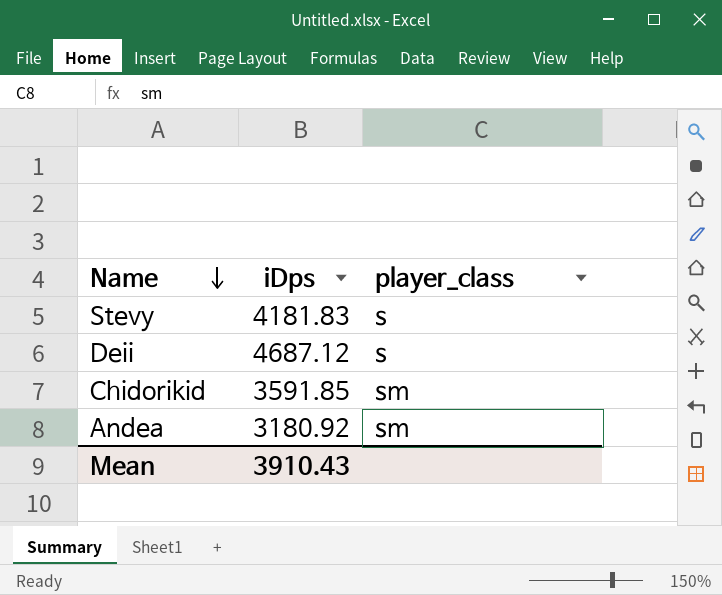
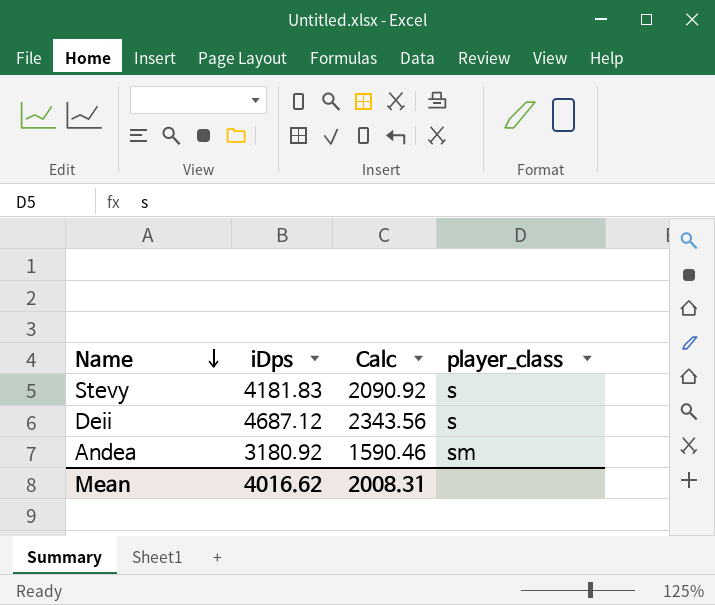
column Calc | formula: none -> [iDps] * 0.5
row Chidorikid: 3591.85 | sm -> none
Mean | iDps: 3910.43 -> 4016.62

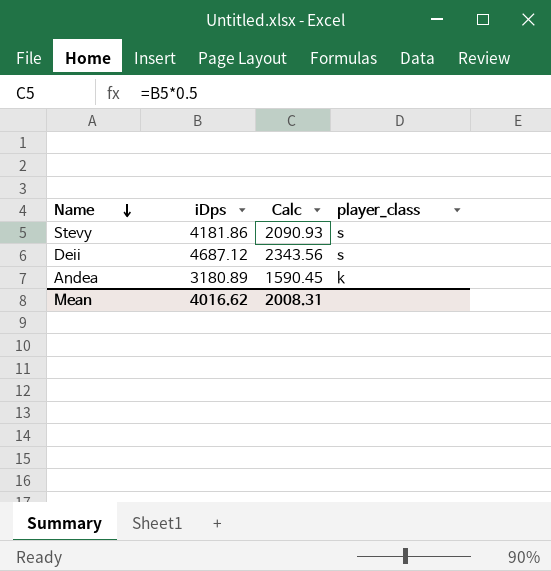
Stevy | iDps: 4181.83 -> 4181.86
Stevy | Calc: 2090.92 -> 2090.93
Andea | iDps: 3180.92 -> 3180.89
Andea | Calc: 1590.46 -> 1590.45
Andea | player_class: sm -> k

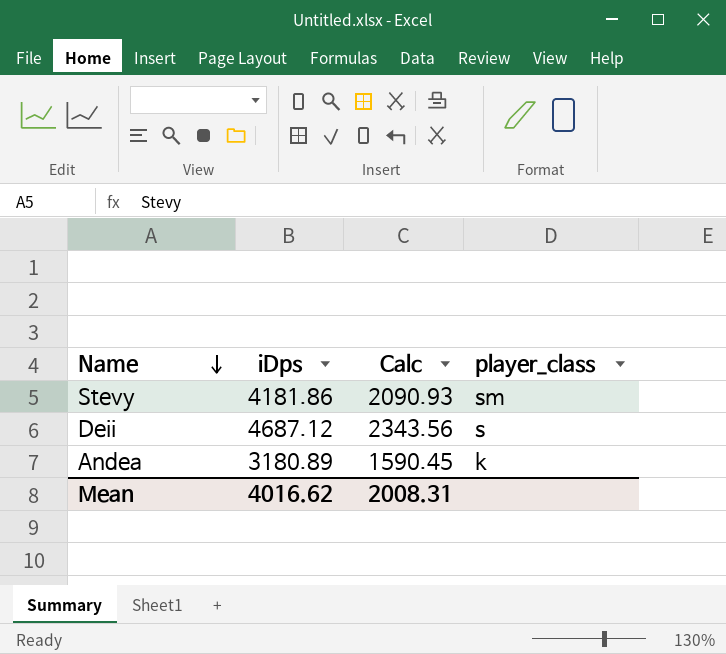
Stevy | player_class: s -> sm

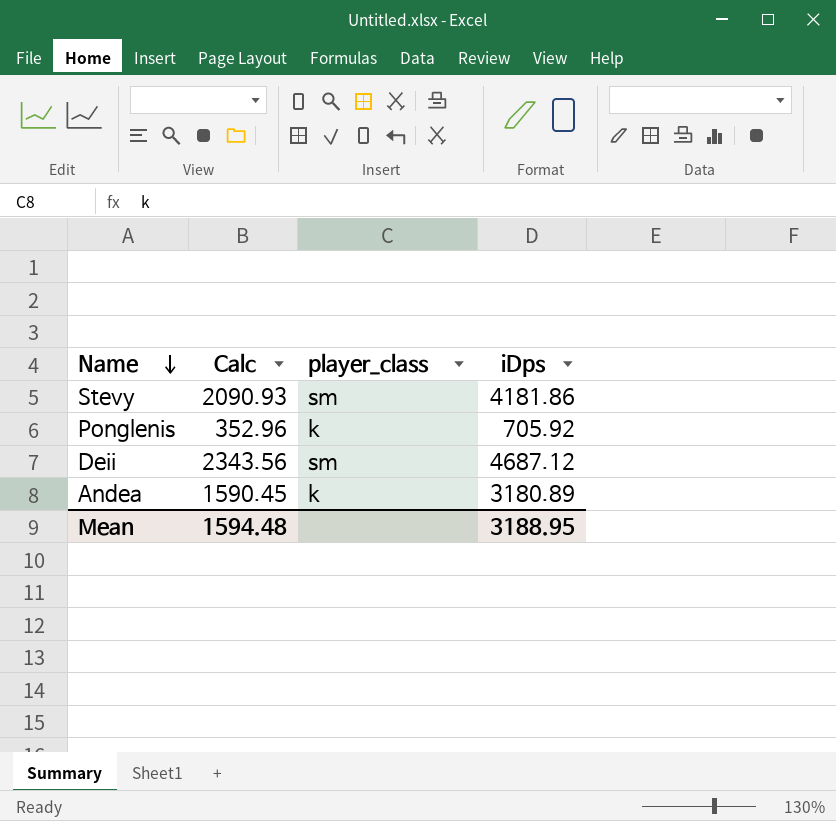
column iDps | position: 2 -> 4
row Ponglenis: none -> 352.96 | k | 705.92
Deii | player_class: s -> sm
Mean | Calc: 2008.31 -> 1594.48
Mean | iDps: 4016.62 -> 3188.95

